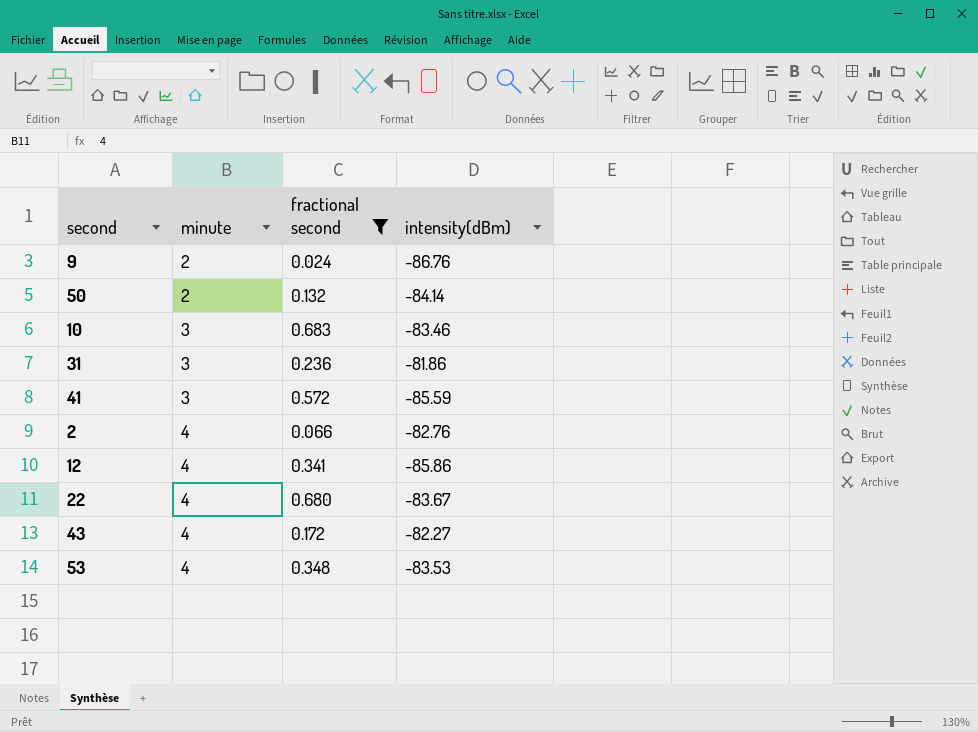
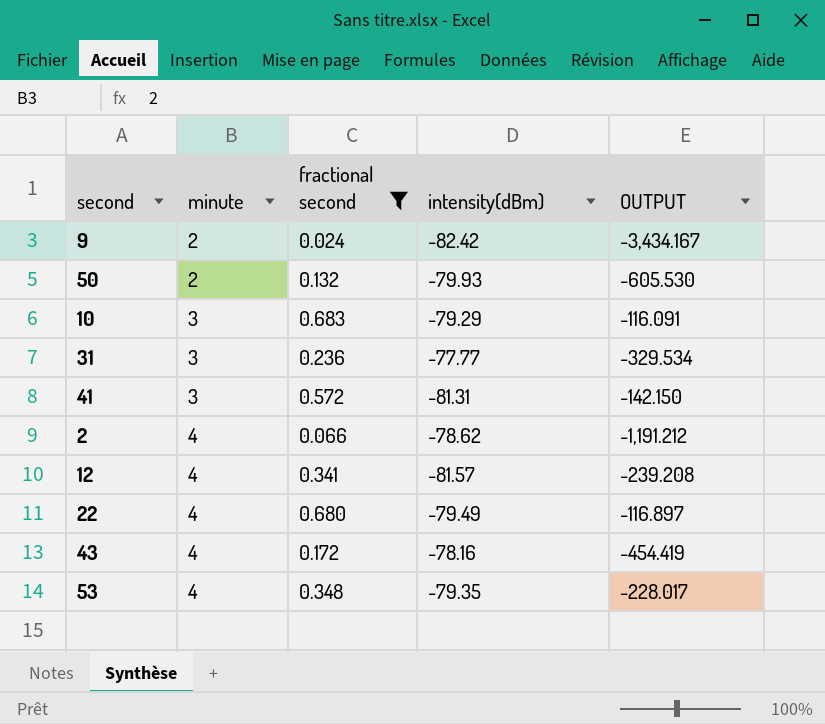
column OUTPUT | formula: none -> [intensity(dBm)] / [fractional second]
9 | intensity(dBm): -86.76 -> -82.42
50 | intensity(dBm): -84.14 -> -79.93
10 | intensity(dBm): -83.46 -> -79.29
31 | intensity(dBm): -81.86 -> -77.77
41 | intensity(dBm): -85.59 -> -81.31
2 | intensity(dBm): -82.76 -> -78.62
12 | intensity(dBm): -85.86 -> -81.57
22 | intensity(dBm): -83.67 -> -79.49
43 | intensity(dBm): -82.27 -> -78.16
53 | intensity(dBm): -83.53 -> -79.35

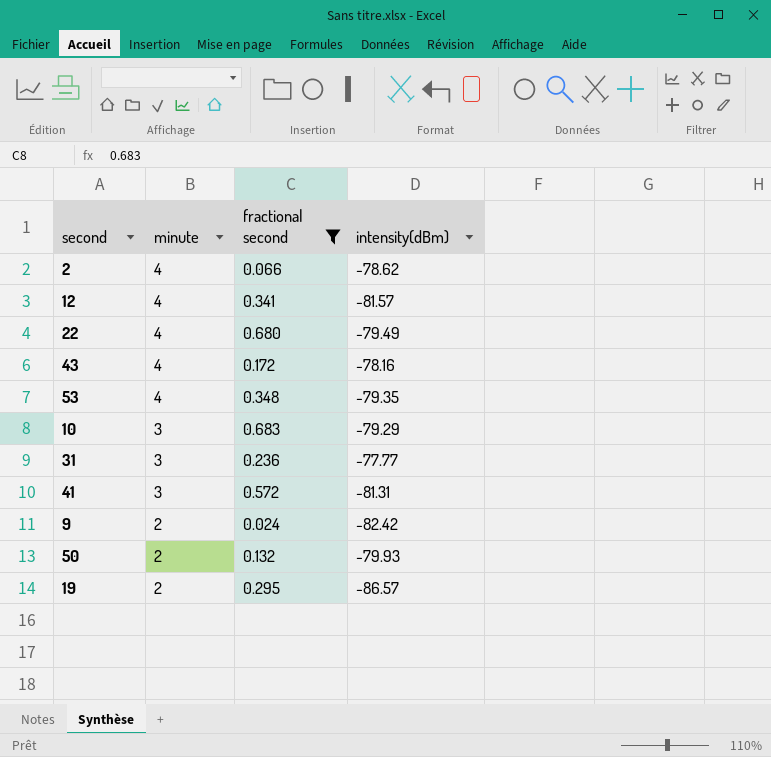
row order: minute ascending -> minute descending
column OUTPUT | formula: [intensity(dBm)] / [fractional second] -> none
row 19: none -> 2 | 0.295 | -86.57

